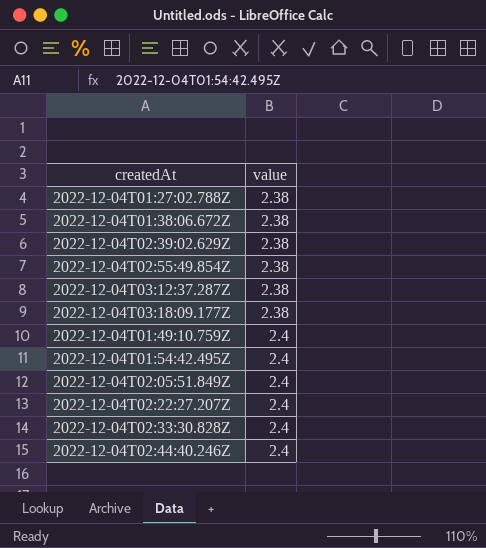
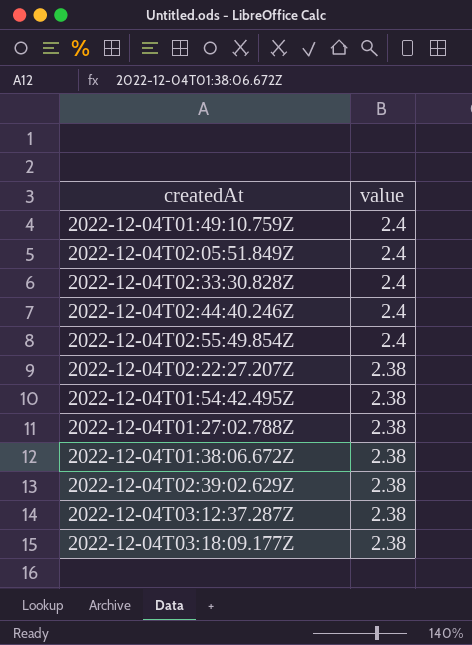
row order: value ascending -> value descending
2022-12-04T02:55:49.854Z | value: 2.38 -> 2.4
2022-12-04T02:22:27.207Z | value: 2.4 -> 2.38
2022-12-04T01:54:42.495Z | value: 2.4 -> 2.38

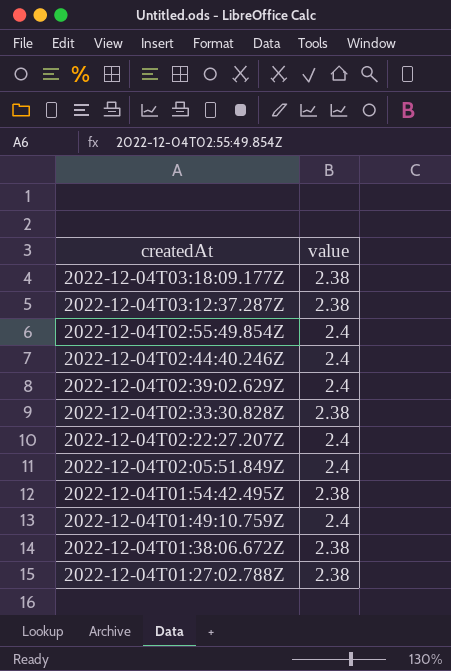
row order: value descending -> createdAt descending
2022-12-04T02:39:02.629Z | value: 2.38 -> 2.4
2022-12-04T02:33:30.828Z | value: 2.4 -> 2.38
2022-12-04T02:22:27.207Z | value: 2.38 -> 2.4

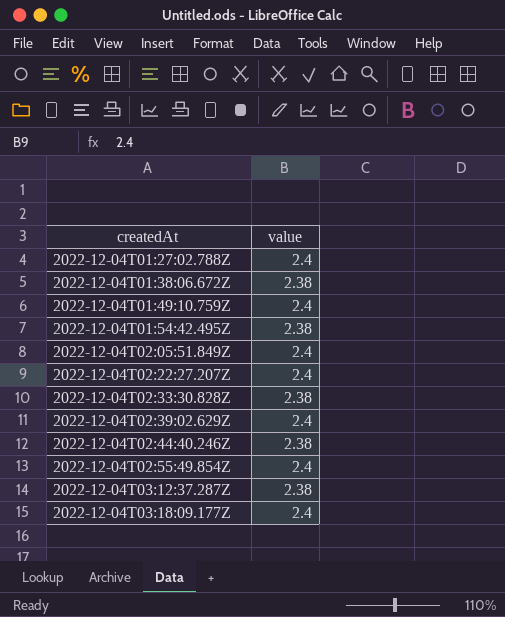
row order: createdAt descending -> createdAt ascending
2022-12-04T01:27:02.788Z | value: 2.38 -> 2.4
2022-12-04T02:44:40.246Z | value: 2.4 -> 2.38
2022-12-04T03:18:09.177Z | value: 2.38 -> 2.4

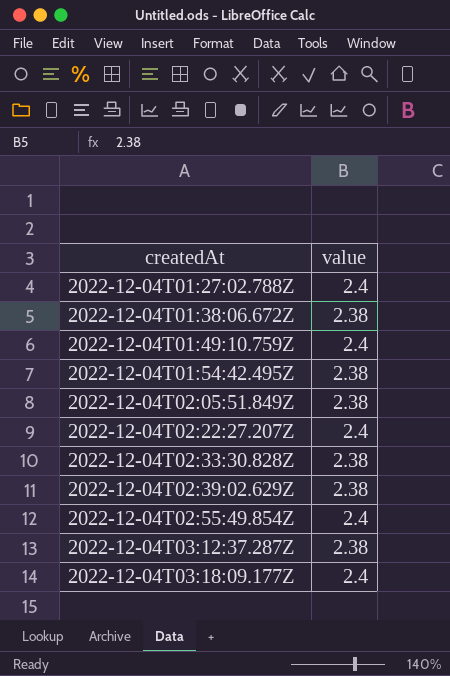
row 2022-12-04T02:44:40.246Z: 2.38 -> none
2022-12-04T02:05:51.849Z | value: 2.4 -> 2.38
2022-12-04T02:39:02.629Z | value: 2.4 -> 2.38

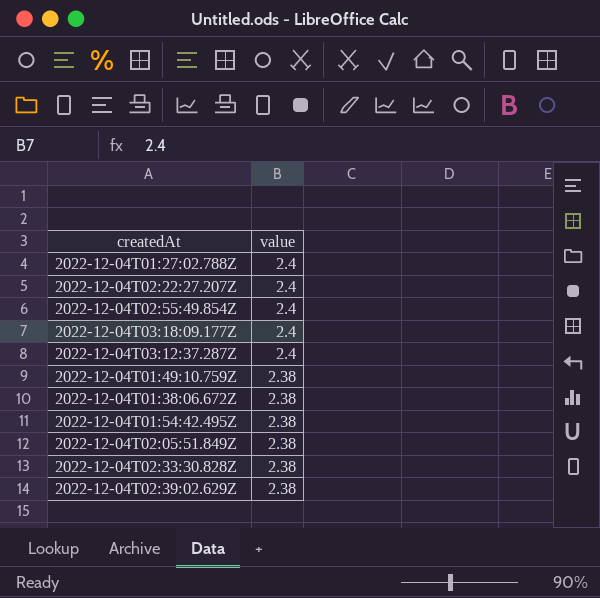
row order: createdAt ascending -> value descending
2022-12-04T03:12:37.287Z | value: 2.38 -> 2.4
2022-12-04T01:49:10.759Z | value: 2.4 -> 2.38

